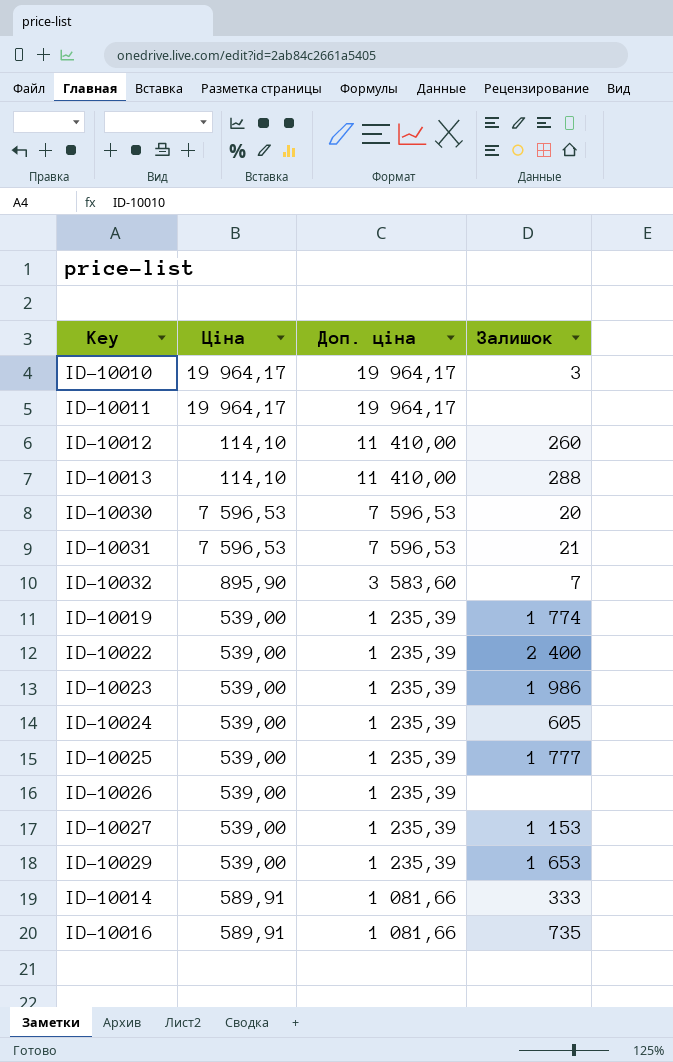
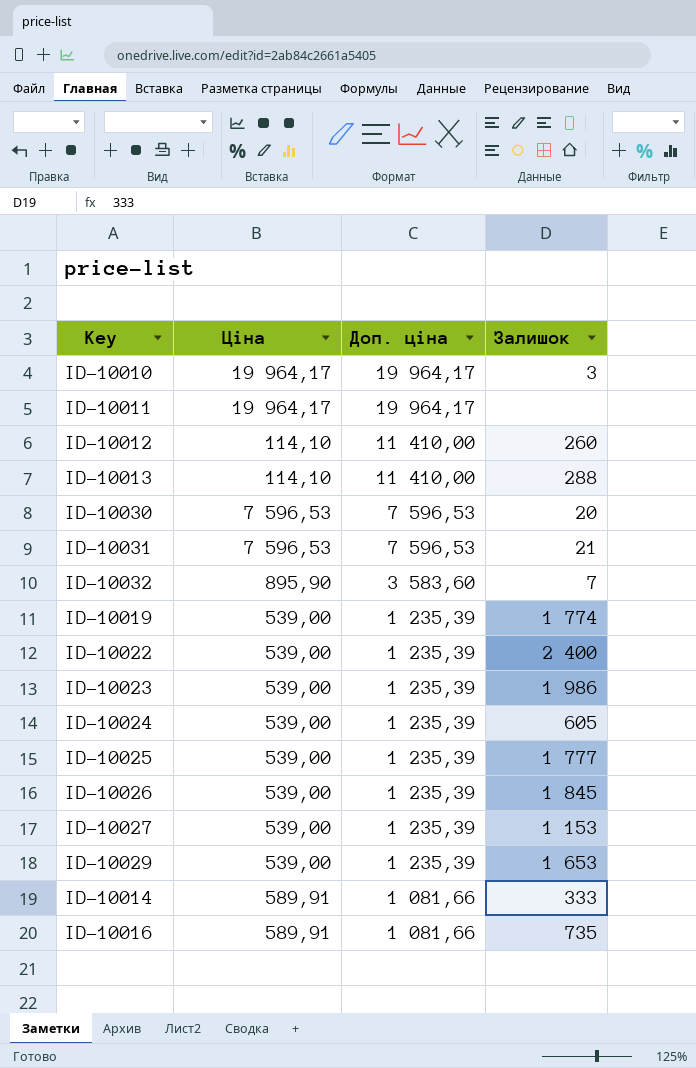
ID-10026 | Залишок: none -> 1 845

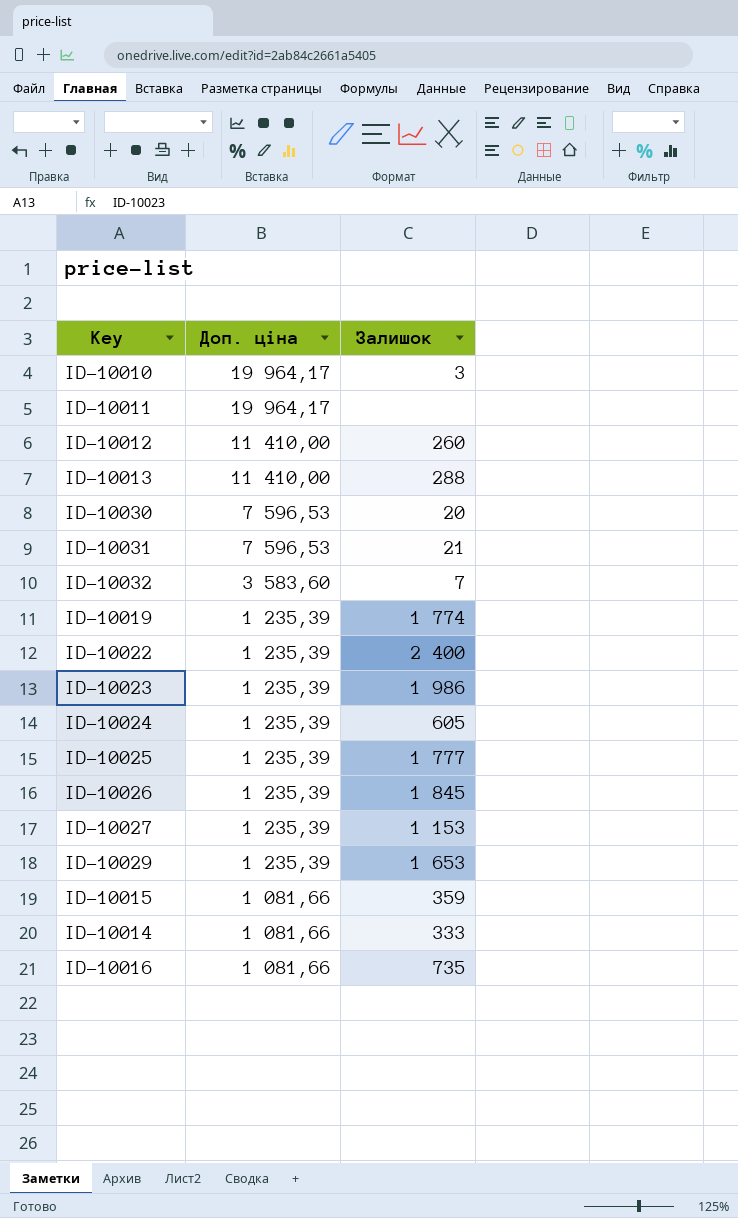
column Ціна | position: 2 -> none
row ID-10015: none -> 1 081,66 | 359

